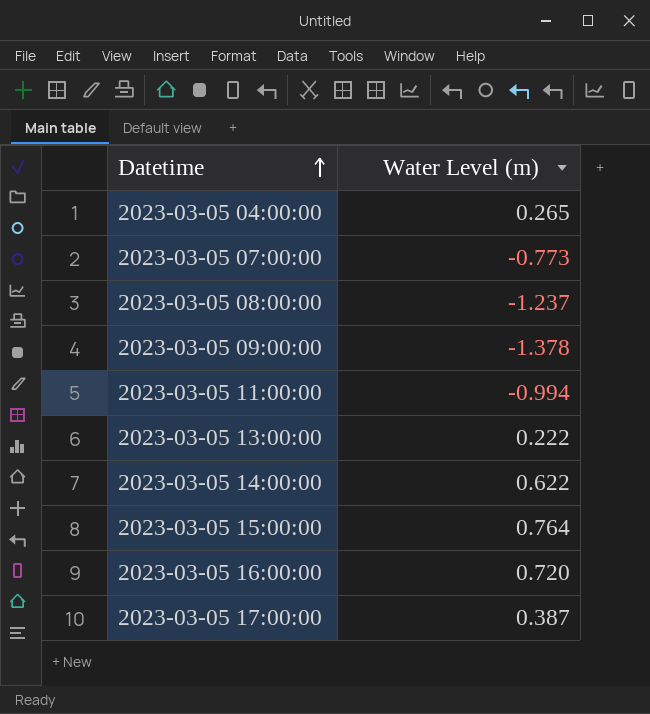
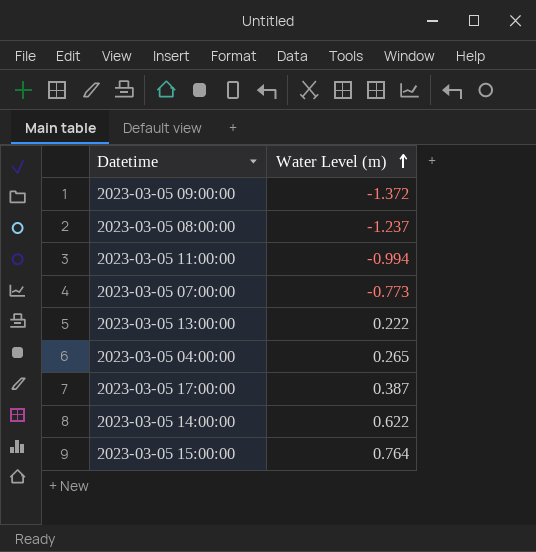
row order: Datetime ascending -> Water Level (m) ascending
row 2023-03-05 16:00:00: 0.720 -> none
2023-03-05 09:00:00 | Water Level (m): -1.378 -> -1.372

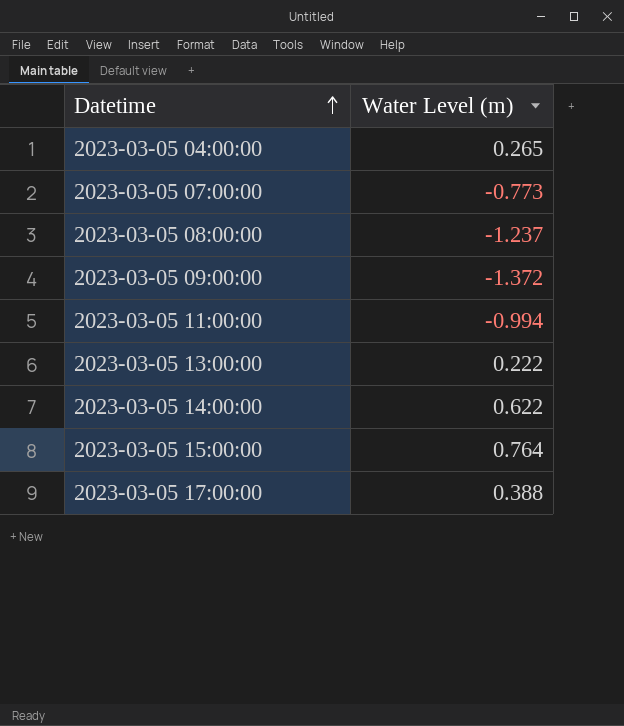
row order: Water Level (m) ascending -> Datetime ascending
2023-03-05 17:00:00 | Water Level (m): 0.387 -> 0.388

